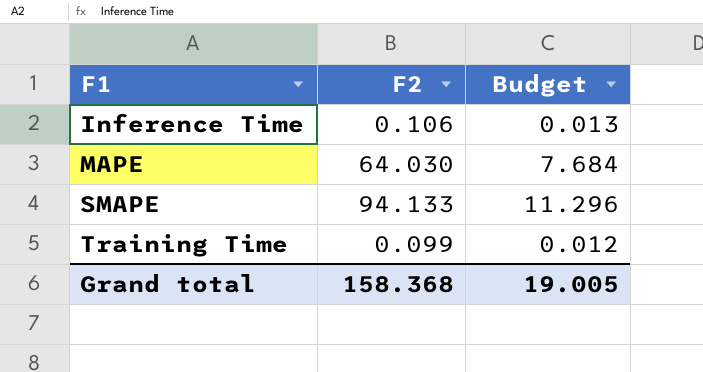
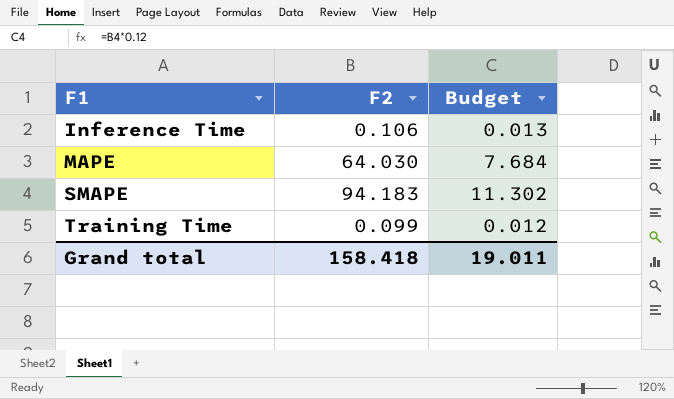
SMAPE | F2: 94.133 -> 94.183
SMAPE | Budget: 11.296 -> 11.302
Grand total | F2: 158.368 -> 158.418
Grand total | Budget: 19.005 -> 19.011

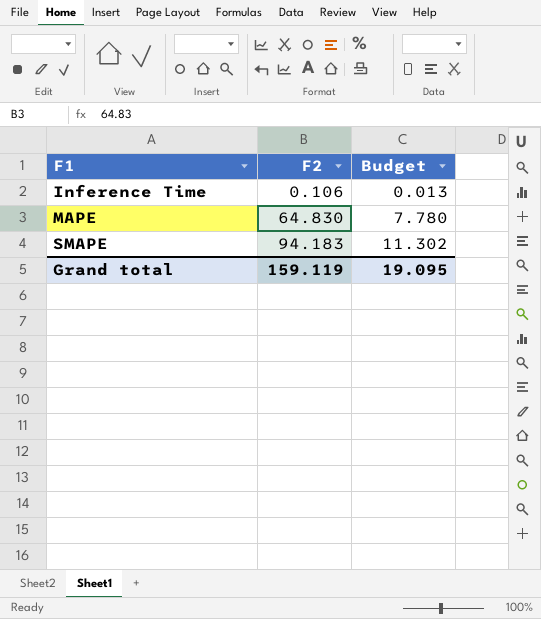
row Training Time: 0.099 | 0.012 -> none
MAPE | F2: 64.030 -> 64.830
MAPE | Budget: 7.684 -> 7.780
Grand total | F2: 158.418 -> 159.119
Grand total | Budget: 19.011 -> 19.095

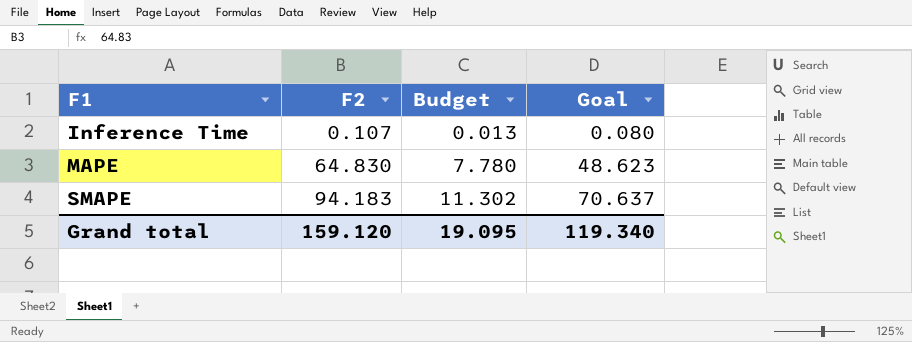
column Goal | formula: none -> [F2] * 0.75
Inference Time | F2: 0.106 -> 0.107
Grand total | F2: 159.119 -> 159.120

